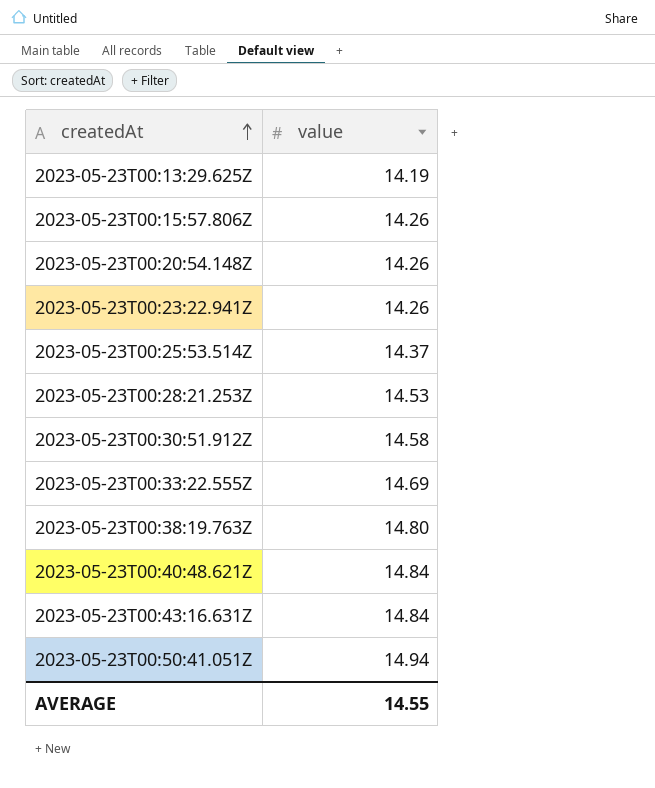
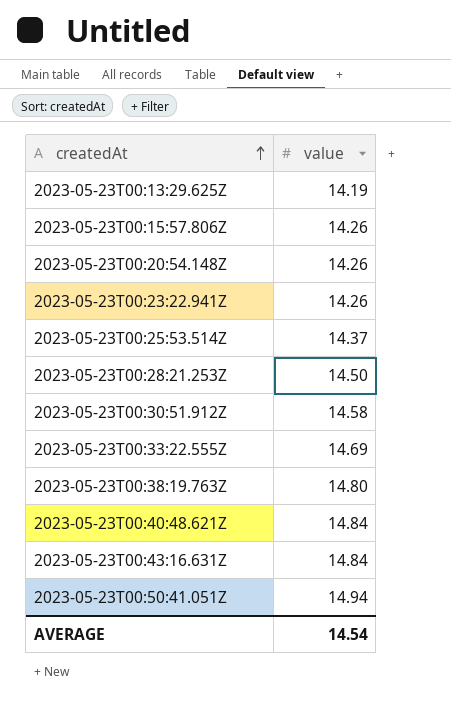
2023-05-23T00:28:21.253Z | value: 14.53 -> 14.50
AVERAGE | value: 14.55 -> 14.54

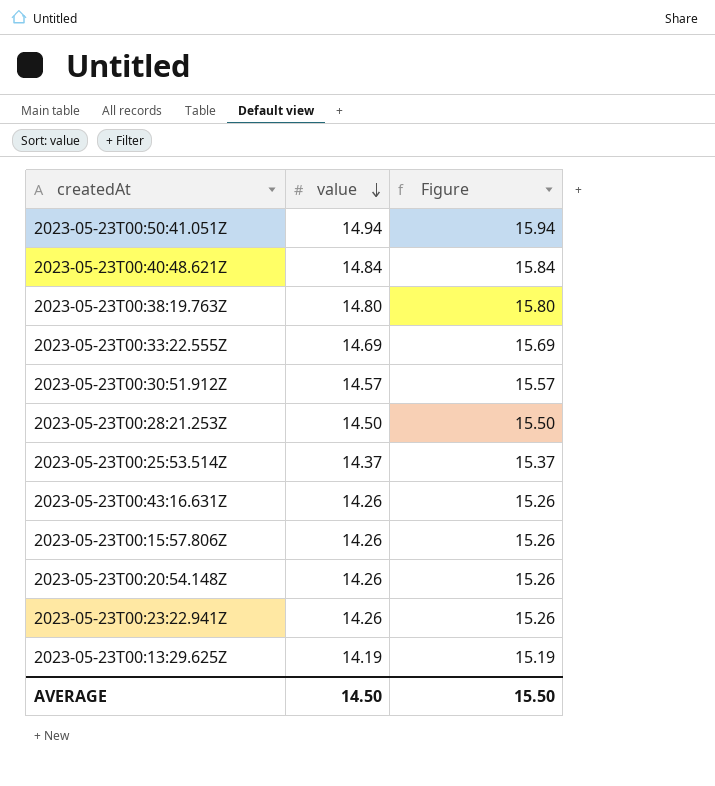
row order: createdAt ascending -> value descending
column Figure | formula: none -> [value] + 1
2023-05-23T00:30:51.912Z | value: 14.58 -> 14.57
2023-05-23T00:43:16.631Z | value: 14.84 -> 14.26
AVERAGE | value: 14.54 -> 14.50

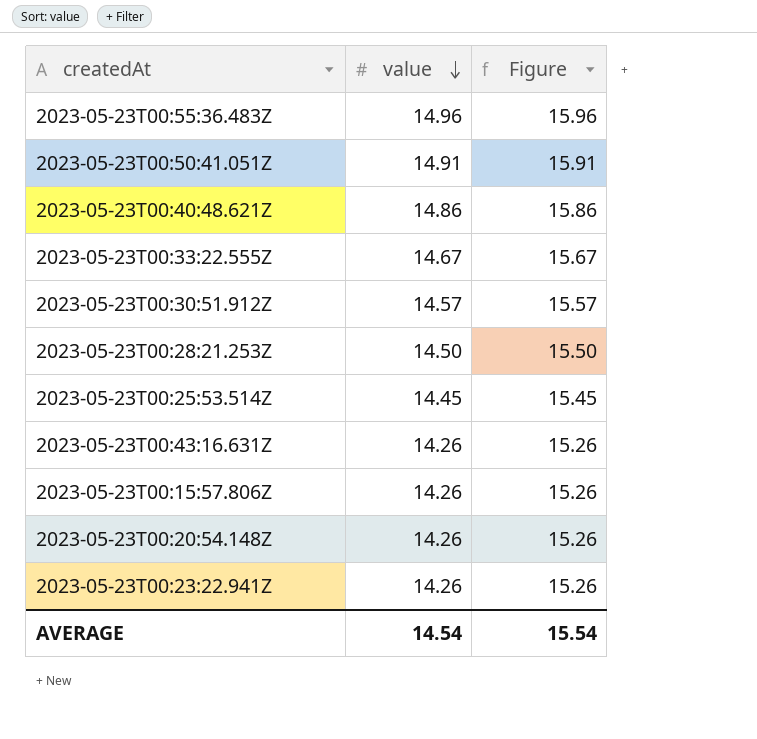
row 2023-05-23T00:38:19.763Z: 14.80 | 15.80 -> none
row 2023-05-23T00:13:29.625Z: 14.19 | 15.19 -> none
row 2023-05-23T00:55:36.483Z: none -> 14.96 | 15.96
2023-05-23T00:50:41.051Z | value: 14.94 -> 14.91
2023-05-23T00:50:41.051Z | Figure: 15.94 -> 15.91
2023-05-23T00:40:48.621Z | value: 14.84 -> 14.86
2023-05-23T00:40:48.621Z | Figure: 15.84 -> 15.86
2023-05-23T00:33:22.555Z | value: 14.69 -> 14.67
2023-05-23T00:33:22.555Z | Figure: 15.69 -> 15.67
2023-05-23T00:25:53.514Z | value: 14.37 -> 14.45
2023-05-23T00:25:53.514Z | Figure: 15.37 -> 15.45
AVERAGE | value: 14.50 -> 14.54
AVERAGE | Figure: 15.50 -> 15.54

